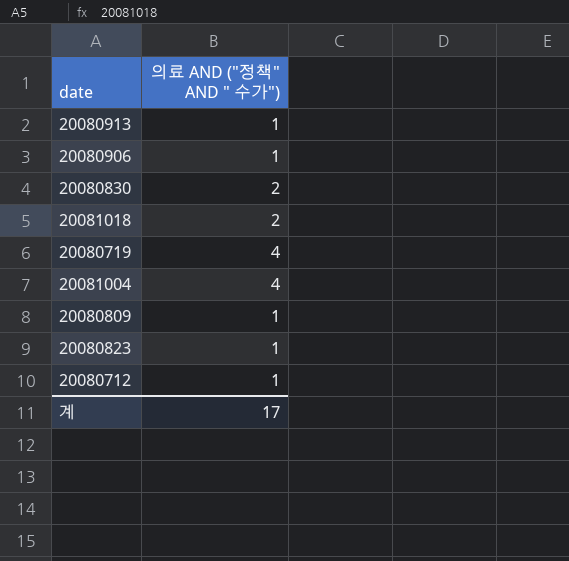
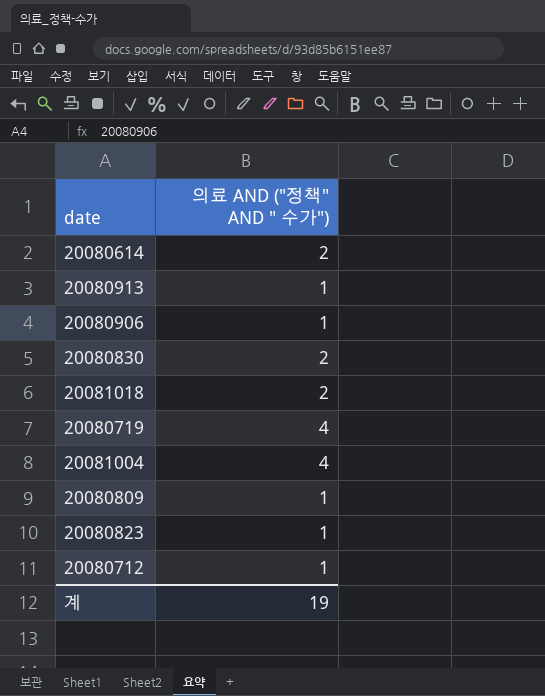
row 20080614: none -> 2
계 | 의료 AND ("정책" AND " 수가"): 17 -> 19

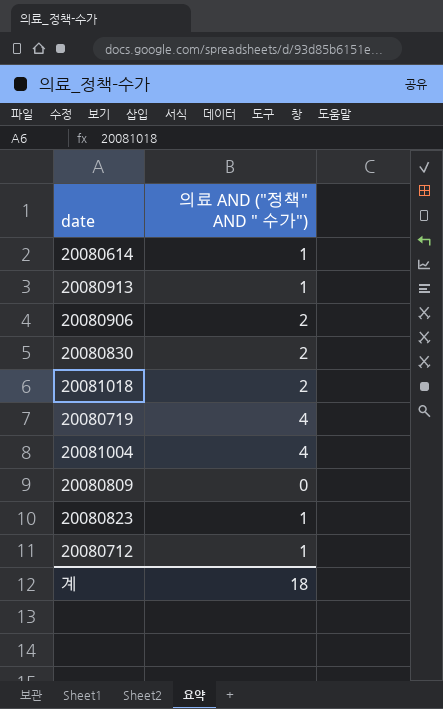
20080614 | 의료 AND ("정책" AND " 수가"): 2 -> 1
20080906 | 의료 AND ("정책" AND " 수가"): 1 -> 2
20080809 | 의료 AND ("정책" AND " 수가"): 1 -> 0
계 | 의료 AND ("정책" AND " 수가"): 19 -> 18

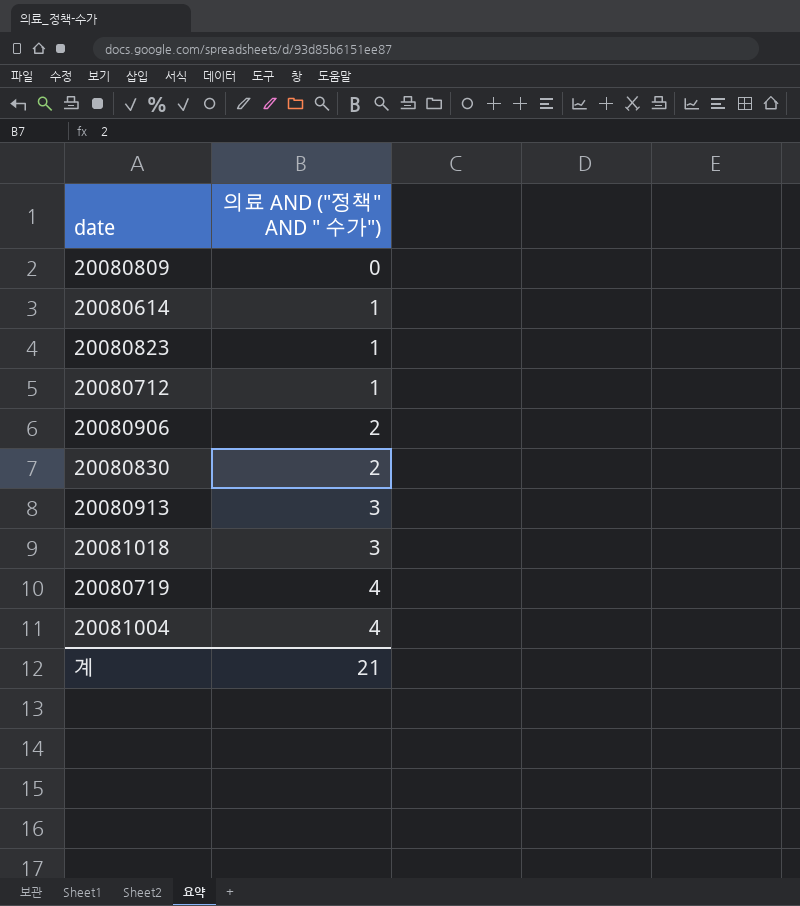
row order: none -> 의료 AND ("정책" AND " 수가") ascending
20080913 | 의료 AND ("정책" AND " 수가"): 1 -> 3
20081018 | 의료 AND ("정책" AND " 수가"): 2 -> 3
계 | 의료 AND ("정책" AND " 수가"): 18 -> 21

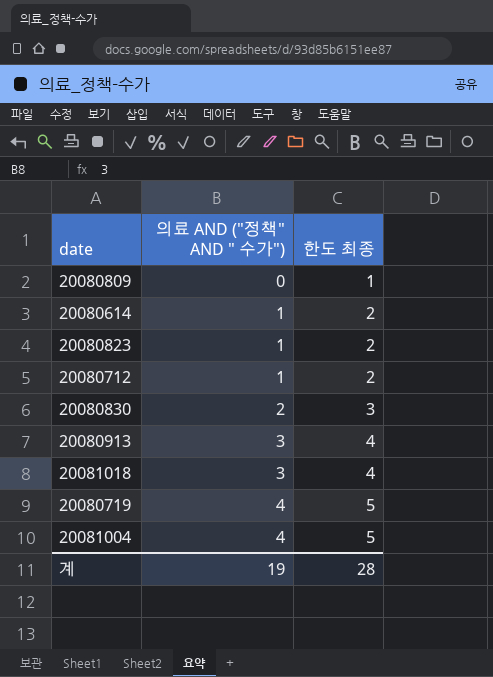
column 한도 최종 | formula: none -> [의료 AND ("정책" AND " 수가")] + 1
row 20080906: 2 -> none
계 | 의료 AND ("정책" AND " 수가"): 21 -> 19

